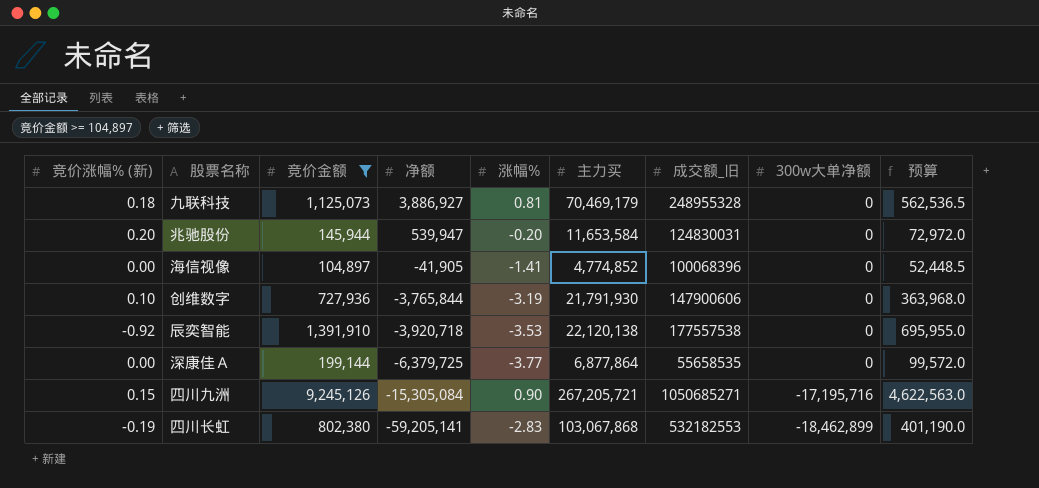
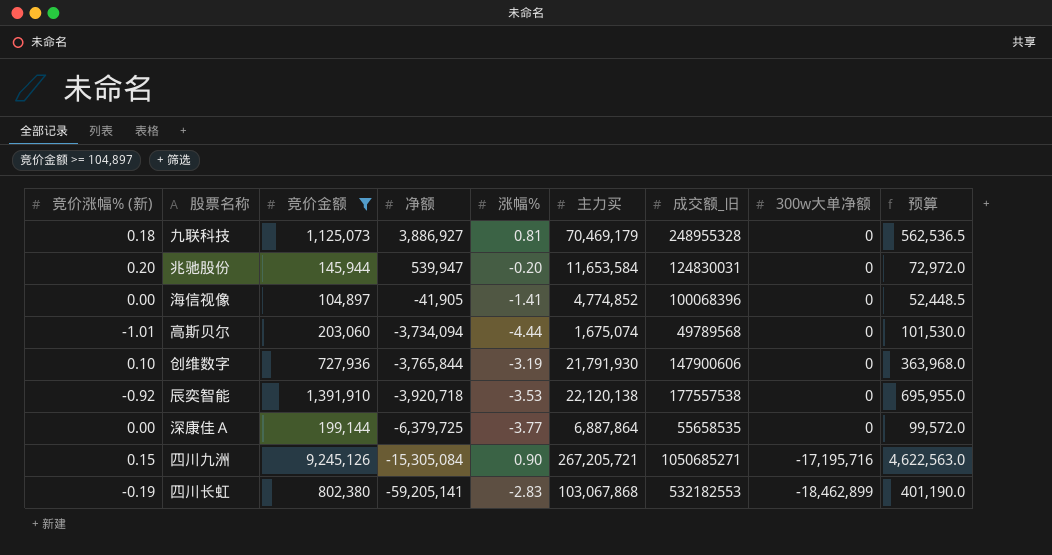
row 高斯贝尔: none -> -1.01 | 203,060 | -3,734,094 | -4.44 | 1,675,074 | 49789568 | 0 | 101,530.0
深康佳Ａ | 主力买: 6,877,864 -> 6,887,864

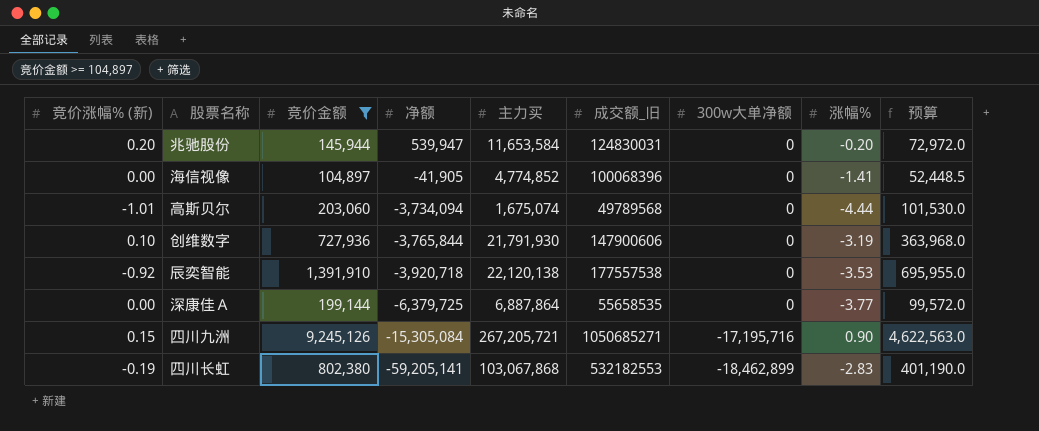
column 涨幅% | position: 5 -> 8
row 九联科技: 0.18 | 1,125,073 | 3,886,927 | 0.81 | 70,469,179 | 248955328 | 0 | 562,536.5 -> none

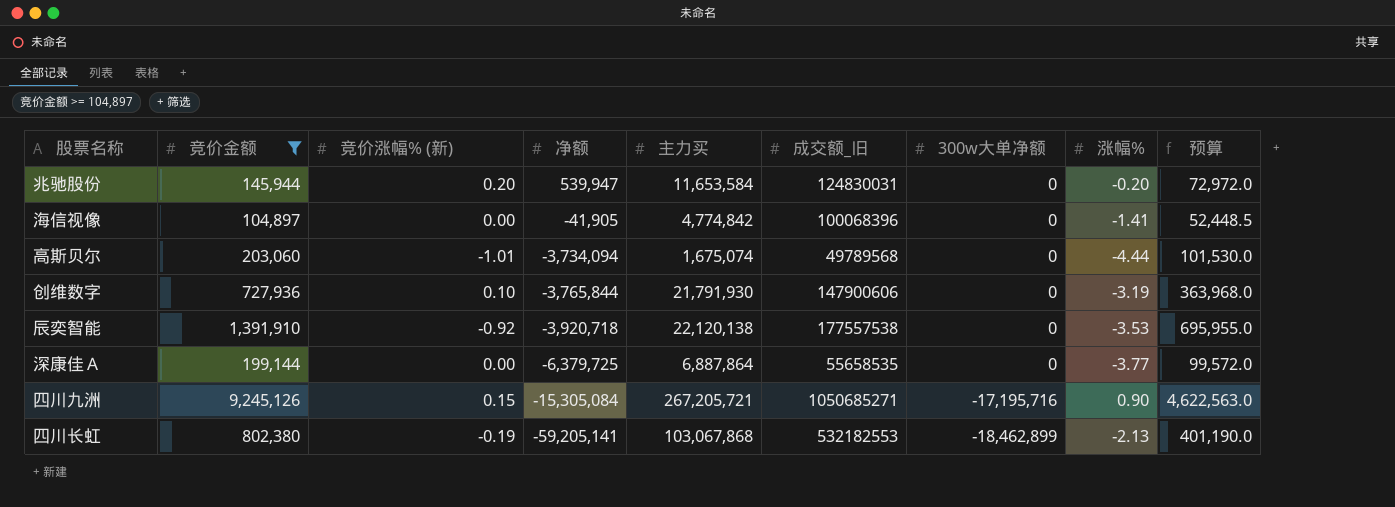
column 竞价涨幅% (新) | position: 1 -> 3
海信视像 | 主力买: 4,774,852 -> 4,774,842
四川长虹 | 涨幅%: -2.83 -> -2.13

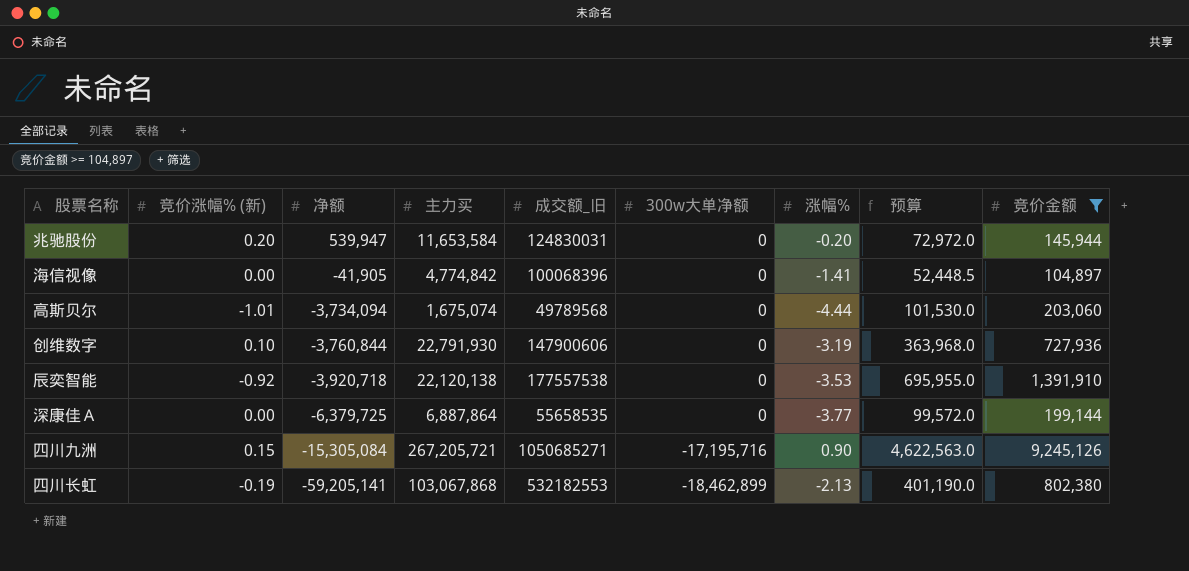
column 竞价金额 | position: 2 -> 9
创维数字 | 净额: -3,765,844 -> -3,760,844
创维数字 | 主力买: 21,791,930 -> 22,791,930

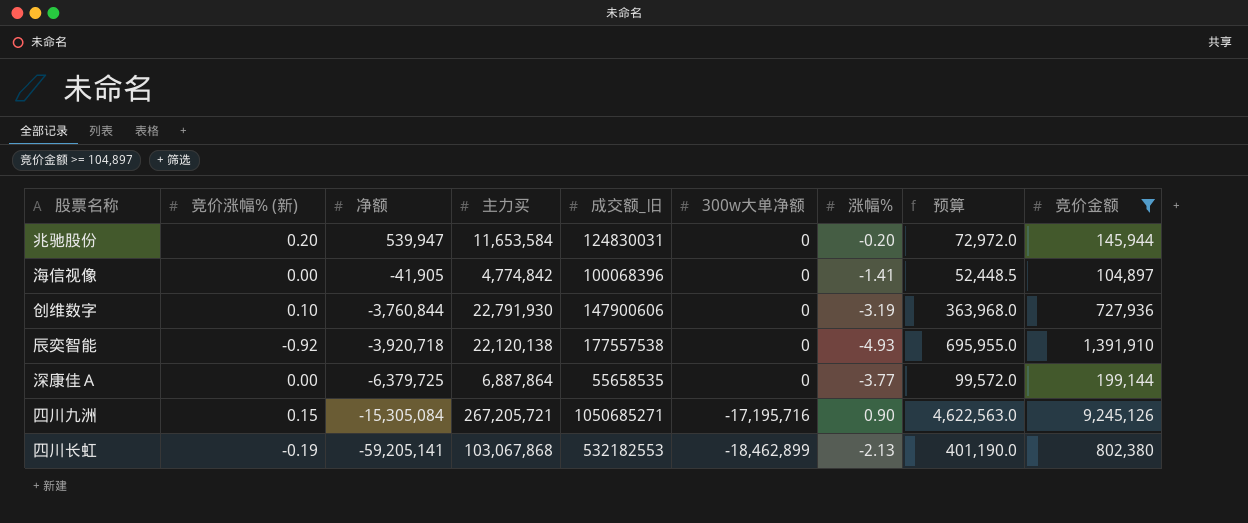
row 高斯贝尔: -1.01 | -3,734,094 | 1,675,074 | 49789568 | 0 | -4.44 | 101,530.0 | 203,060 -> none
辰奕智能 | 涨幅%: -3.53 -> -4.93

